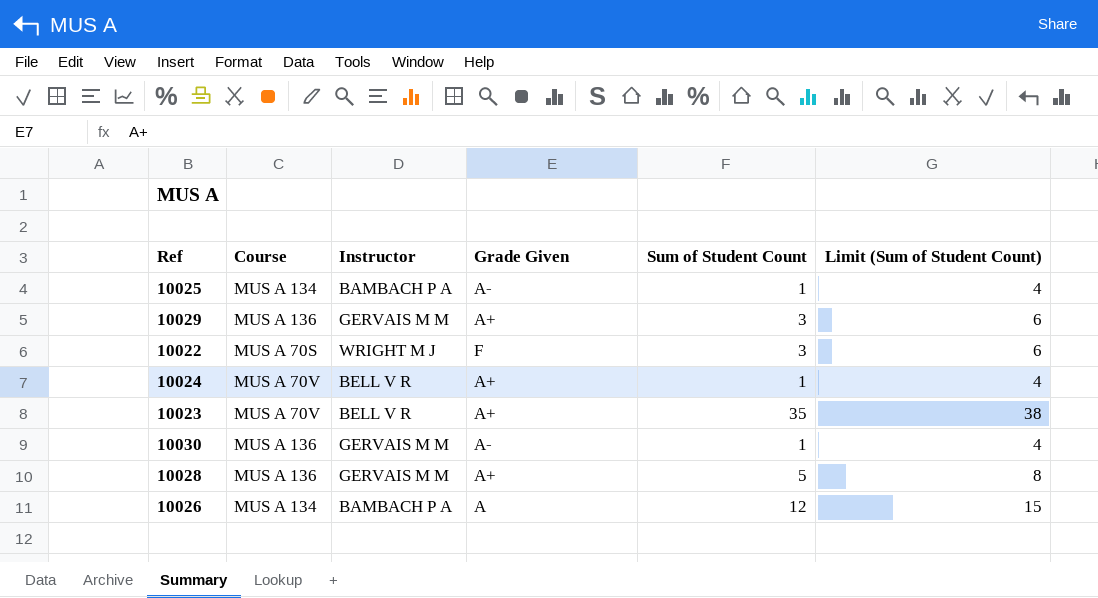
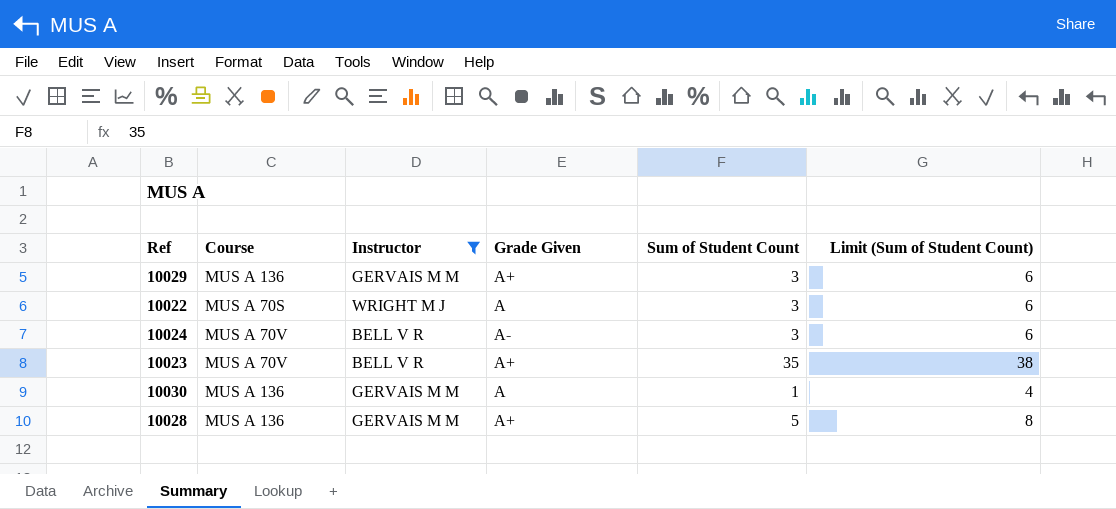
filter: none -> Instructor != BAMBACH P A
10022 | Grade Given: F -> A
10024 | Grade Given: A+ -> A-
10024 | Sum of Student Count: 1 -> 3
10024 | Limit (Sum of Student Count): 4 -> 6
10030 | Grade Given: A- -> A

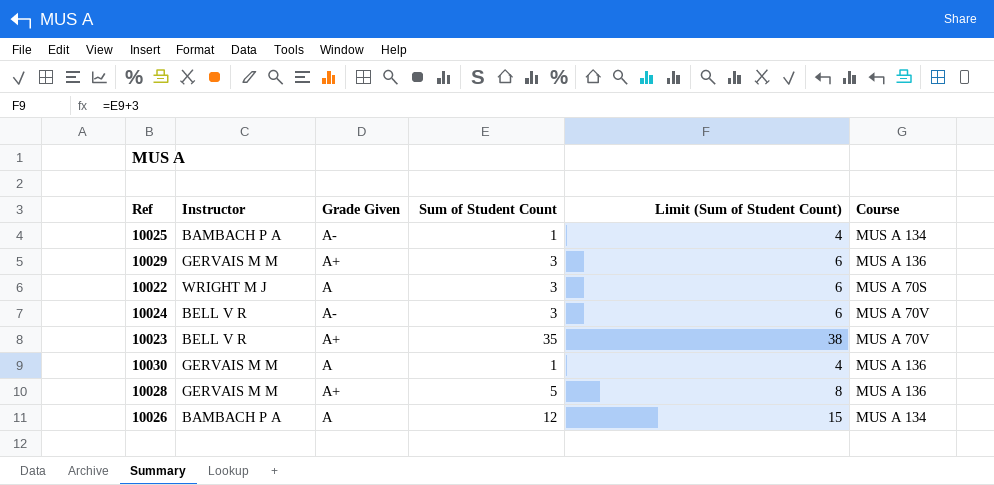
filter: Instructor != BAMBACH P A -> none
column Course | position: 2 -> 6

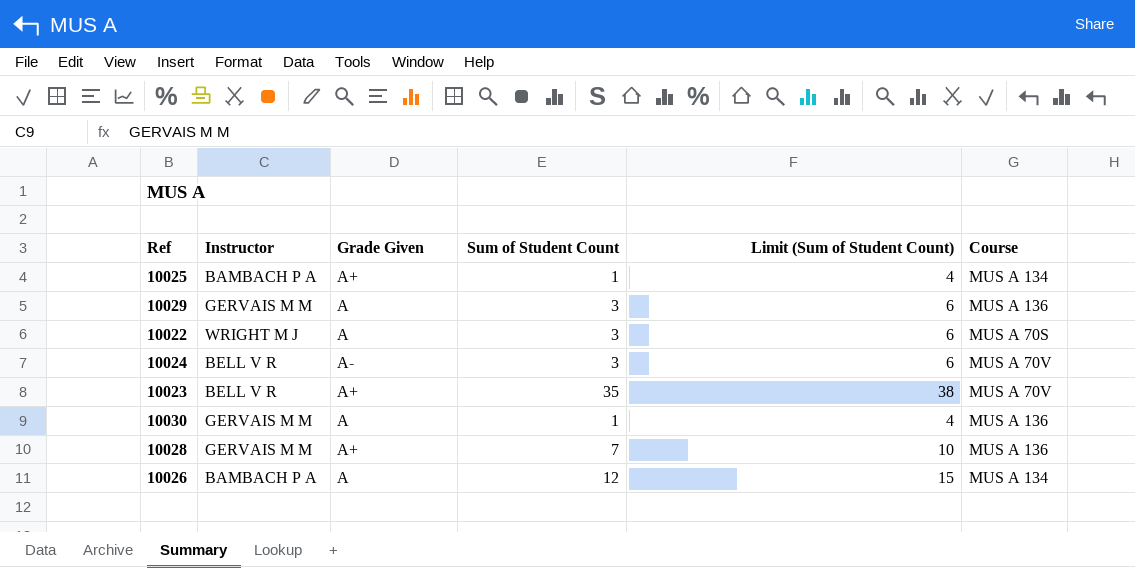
10025 | Grade Given: A- -> A+
10029 | Grade Given: A+ -> A
10028 | Sum of Student Count: 5 -> 7
10028 | Limit (Sum of Student Count): 8 -> 10

